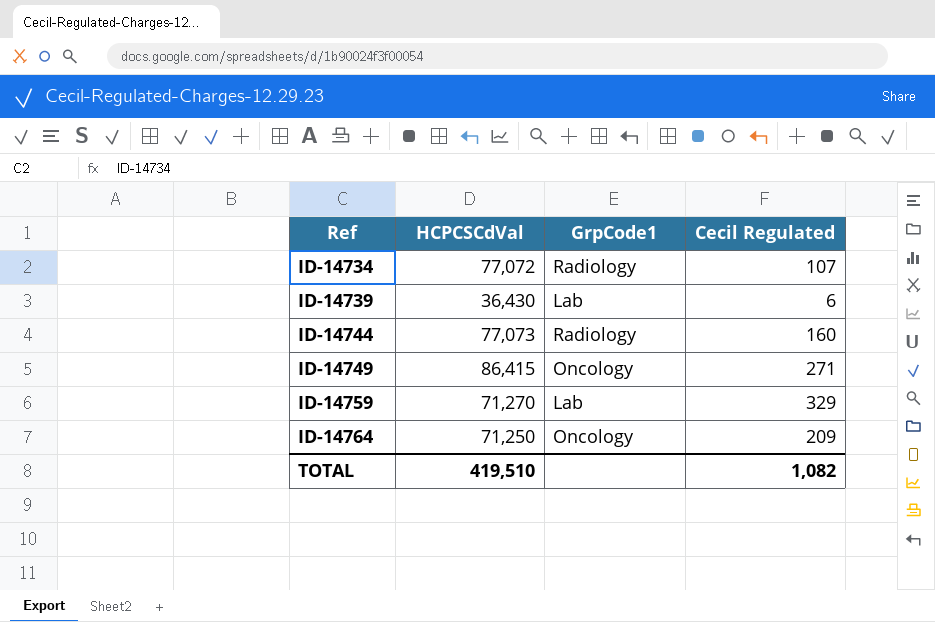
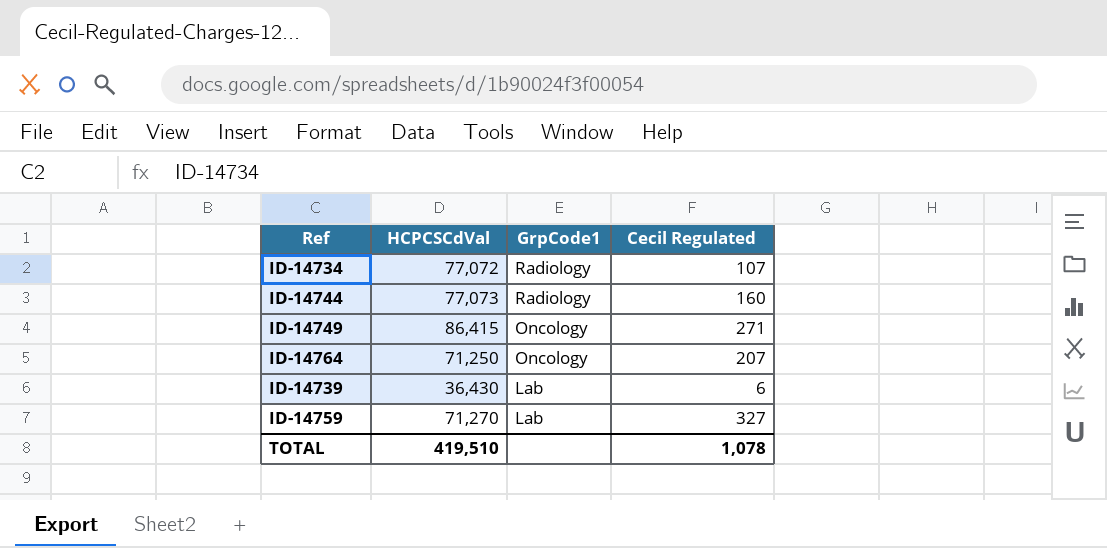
row order: Ref ascending -> GrpCode1 descending
ID-14764 | Cecil Regulated: 209 -> 207
ID-14759 | Cecil Regulated: 329 -> 327
TOTAL | Cecil Regulated: 1,082 -> 1,078

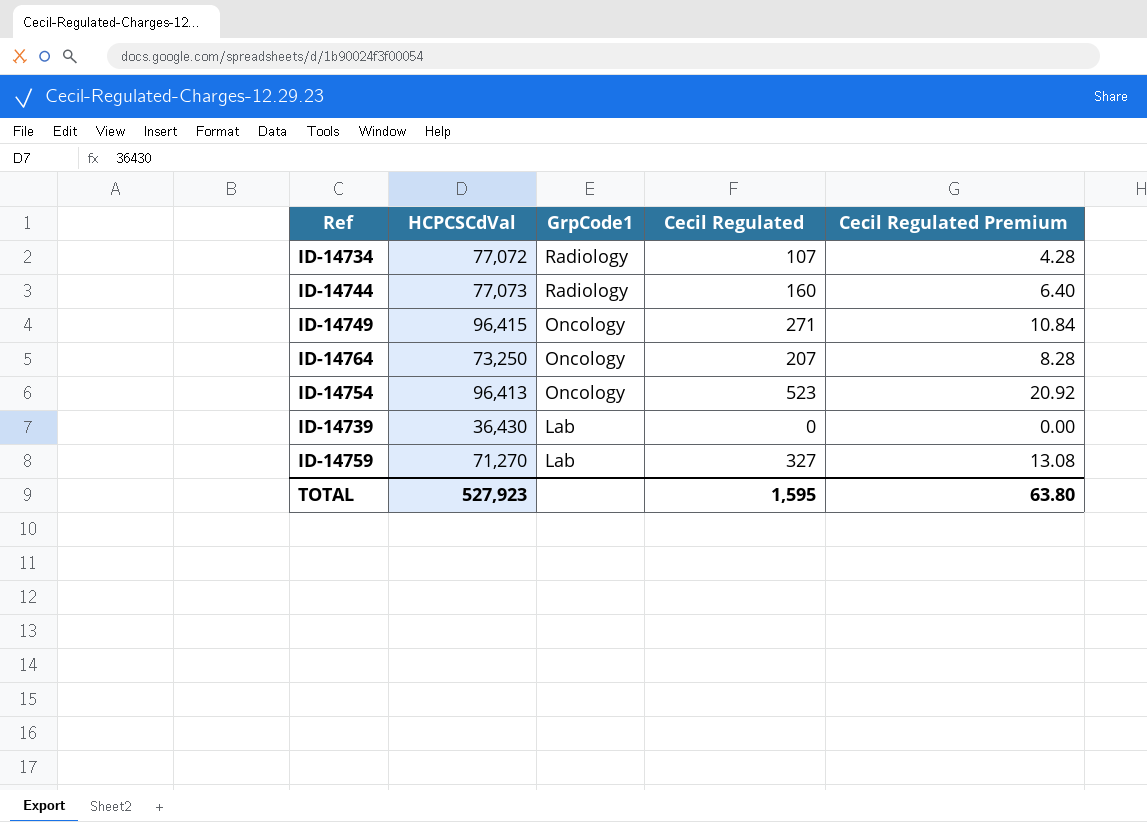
column Cecil Regulated Premium | formula: none -> [Cecil Regulated] * 0.04
ID-14749 | HCPCSCdVal: 86,415 -> 96,415
ID-14764 | HCPCSCdVal: 71,250 -> 73,250
row ID-14754: none -> 96,413 | Oncology | 523 | 20.92
ID-14739 | Cecil Regulated: 6 -> 0
TOTAL | HCPCSCdVal: 419,510 -> 527,923
TOTAL | Cecil Regulated: 1,078 -> 1,595

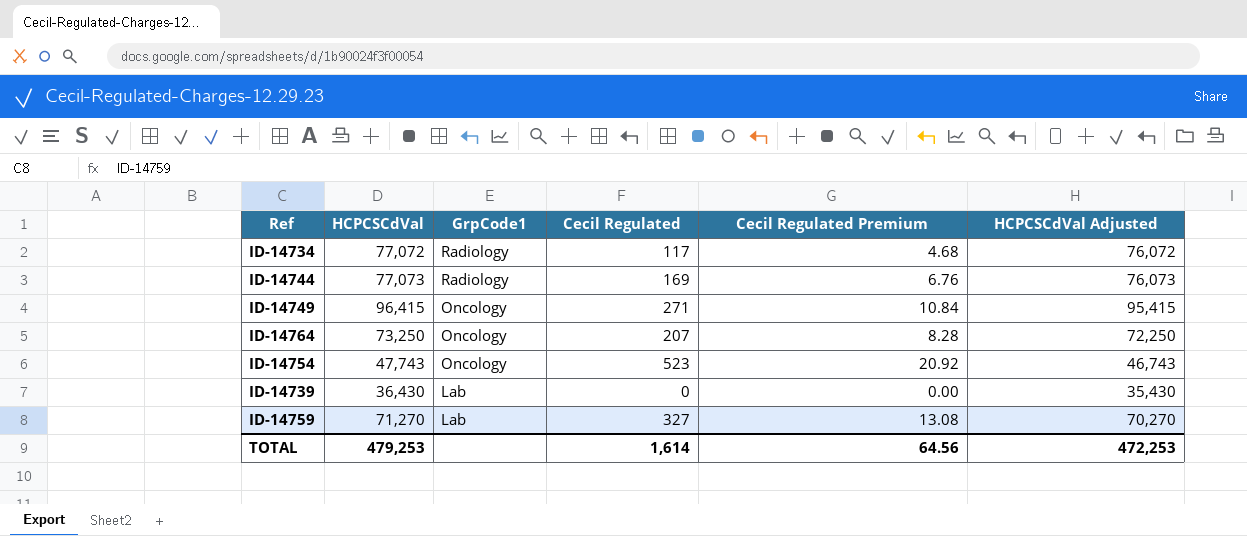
column HCPCSCdVal Adjusted | formula: none -> [HCPCSCdVal] - 1000
ID-14734 | Cecil Regulated: 107 -> 117
ID-14734 | Cecil Regulated Premium: 4.28 -> 4.68
ID-14744 | Cecil Regulated: 160 -> 169
ID-14744 | Cecil Regulated Premium: 6.40 -> 6.76
ID-14754 | HCPCSCdVal: 96,413 -> 47,743
TOTAL | HCPCSCdVal: 527,923 -> 479,253
TOTAL | Cecil Regulated: 1,595 -> 1,614
TOTAL | Cecil Regulated Premium: 63.80 -> 64.56

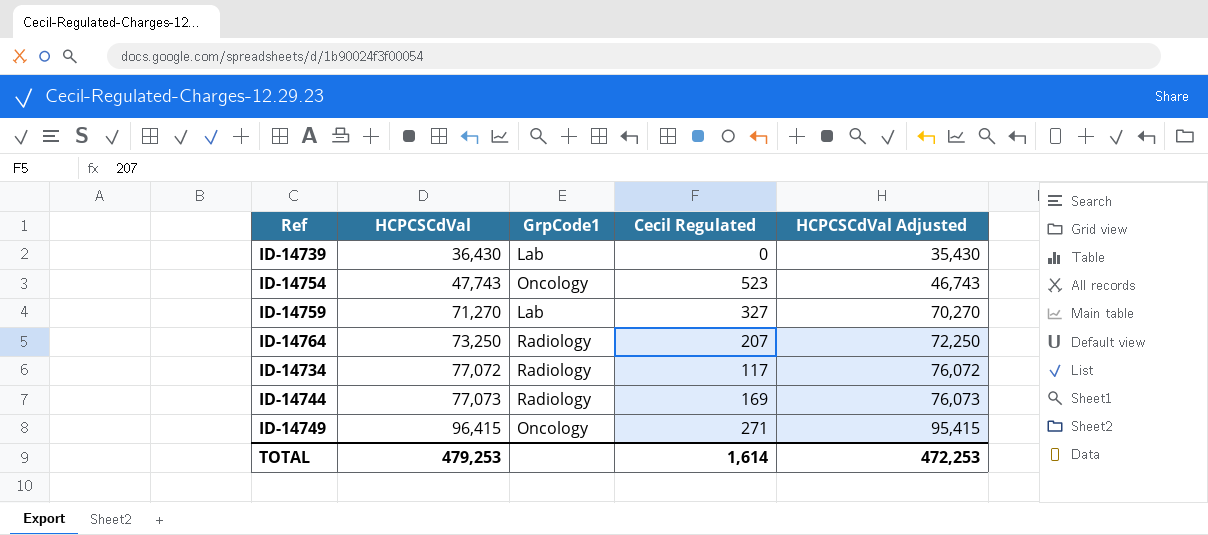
row order: GrpCode1 descending -> HCPCSCdVal ascending
column Cecil Regulated Premium | formula: [Cecil Regulated] * 0.04 -> none
ID-14764 | GrpCode1: Oncology -> Radiology

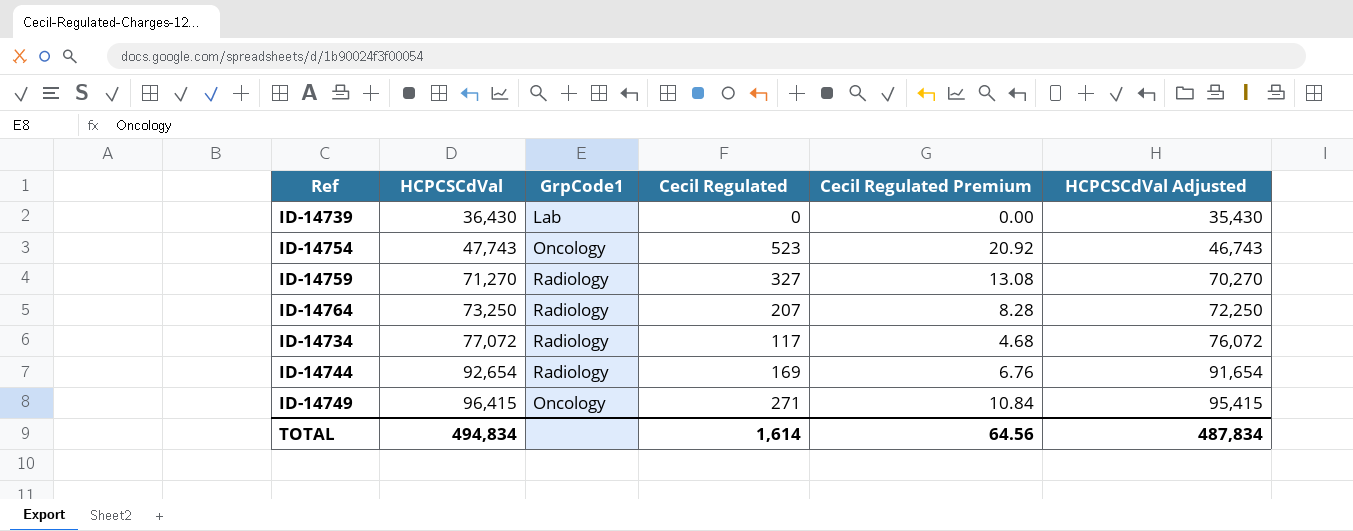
column Cecil Regulated Premium | formula: none -> [Cecil Regulated] * 0.04
ID-14759 | GrpCode1: Lab -> Radiology
ID-14744 | HCPCSCdVal: 77,073 -> 92,654
ID-14744 | HCPCSCdVal Adjusted: 76,073 -> 91,654
TOTAL | HCPCSCdVal: 479,253 -> 494,834
TOTAL | HCPCSCdVal Adjusted: 472,253 -> 487,834

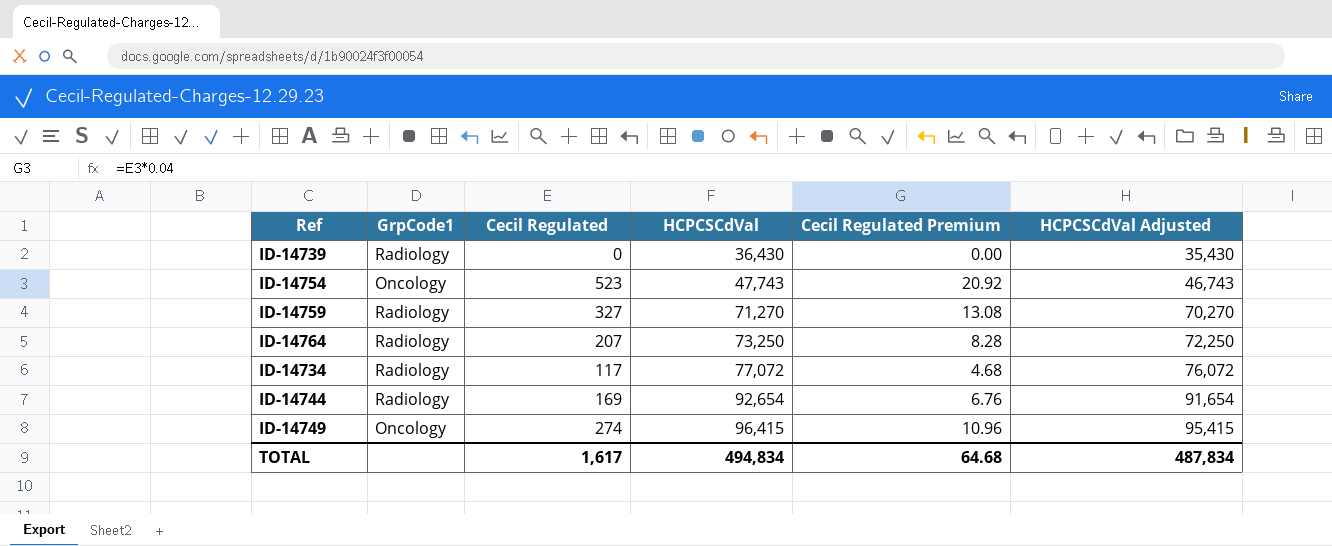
column HCPCSCdVal | position: 2 -> 4
ID-14739 | GrpCode1: Lab -> Radiology
ID-14749 | Cecil Regulated: 271 -> 274
ID-14749 | Cecil Regulated Premium: 10.84 -> 10.96
TOTAL | Cecil Regulated: 1,614 -> 1,617
TOTAL | Cecil Regulated Premium: 64.56 -> 64.68

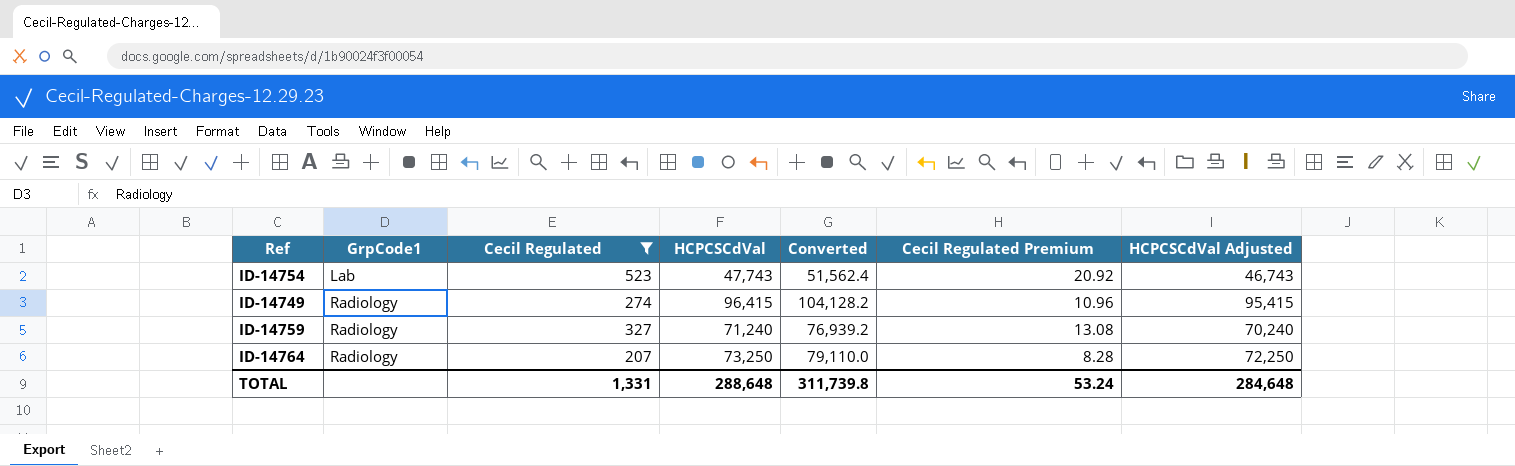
filter: none -> Cecil Regulated >= 207
row order: HCPCSCdVal ascending -> GrpCode1 ascending
column Converted | formula: none -> [HCPCSCdVal] * 1.08
ID-14754 | GrpCode1: Oncology -> Lab
ID-14749 | GrpCode1: Oncology -> Radiology
ID-14759 | HCPCSCdVal: 71,270 -> 71,240
ID-14759 | HCPCSCdVal Adjusted: 70,270 -> 70,240
TOTAL | Cecil Regulated: 1,617 -> 1,331
TOTAL | HCPCSCdVal: 494,834 -> 288,648
TOTAL | Cecil Regulated Premium: 64.68 -> 53.24
TOTAL | HCPCSCdVal Adjusted: 487,834 -> 284,648

